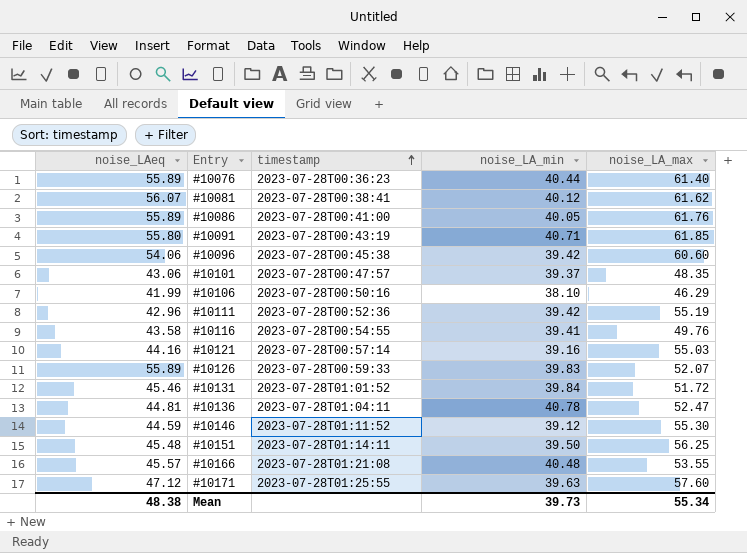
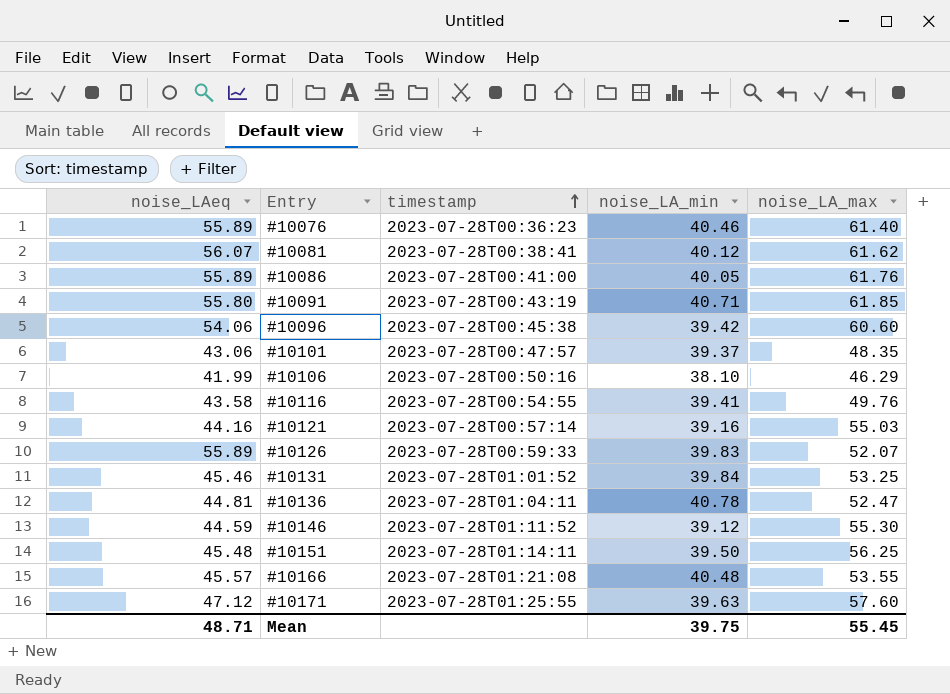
row #10111: 42.96 | 2023-07-28T00:52:36 | 39.42 | 55.19 -> none
#10076 | noise_LA_min: 40.44 -> 40.46
#10131 | noise_LA_max: 51.72 -> 53.25
Mean | noise_LAeq: 48.38 -> 48.71
Mean | noise_LA_min: 39.73 -> 39.75
Mean | noise_LA_max: 55.34 -> 55.45

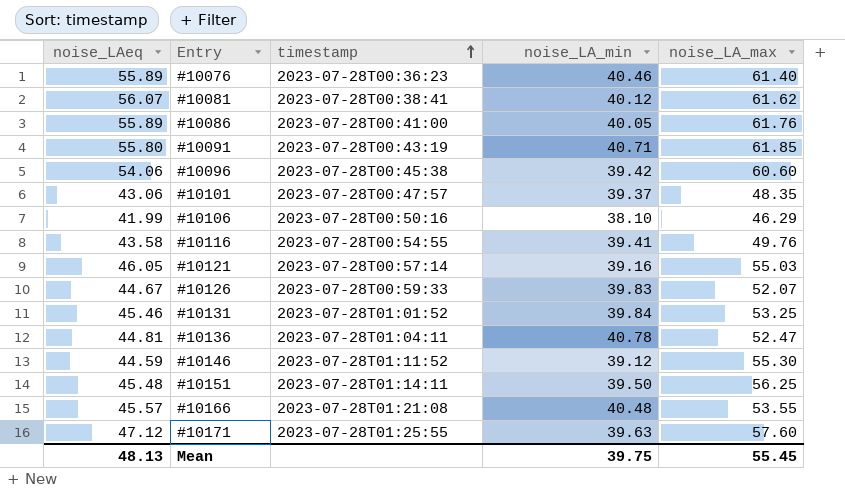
#10121 | noise_LAeq: 44.16 -> 46.05
#10126 | noise_LAeq: 55.89 -> 44.67
Mean | noise_LAeq: 48.71 -> 48.13

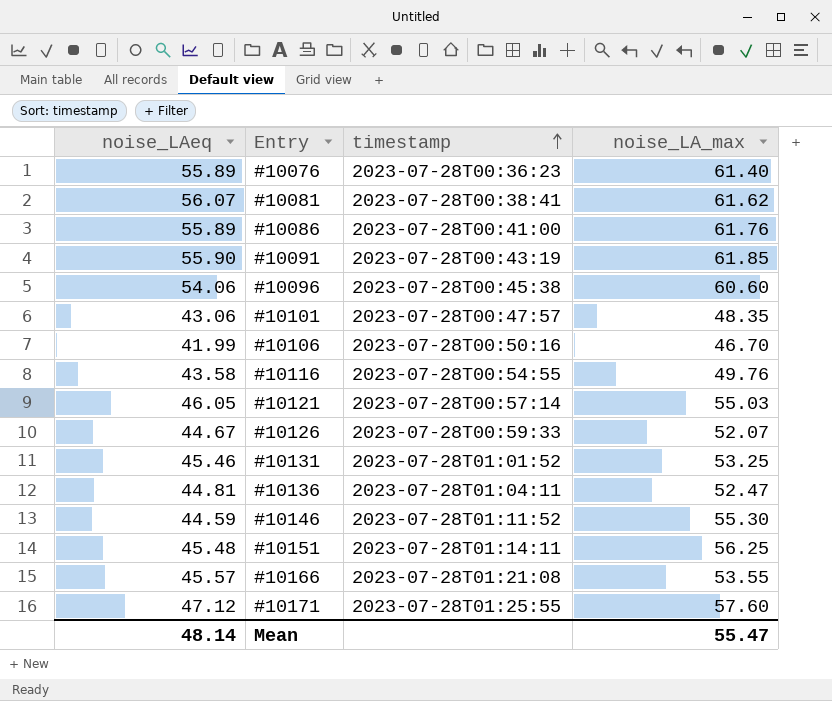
column noise_LA_min | position: 4 -> none
#10091 | noise_LAeq: 55.80 -> 55.90
#10106 | noise_LA_max: 46.29 -> 46.70
Mean | noise_LAeq: 48.13 -> 48.14
Mean | noise_LA_max: 55.45 -> 55.47

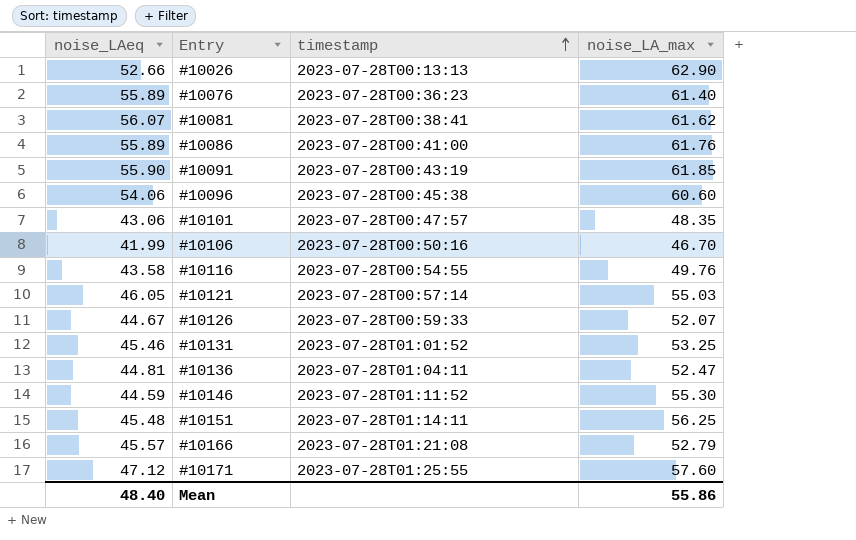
row #10026: none -> 52.66 | 2023-07-28T00:13:13 | 62.90
#10166 | noise_LA_max: 53.55 -> 52.79
Mean | noise_LAeq: 48.14 -> 48.40
Mean | noise_LA_max: 55.47 -> 55.86

